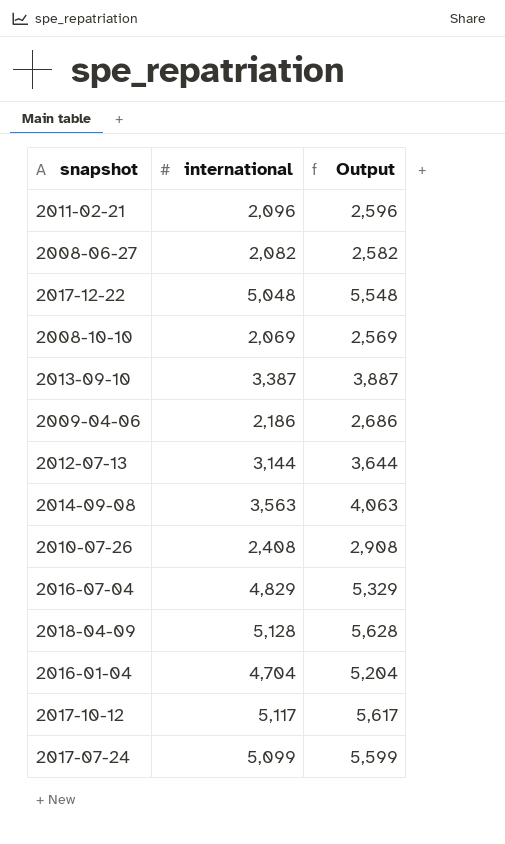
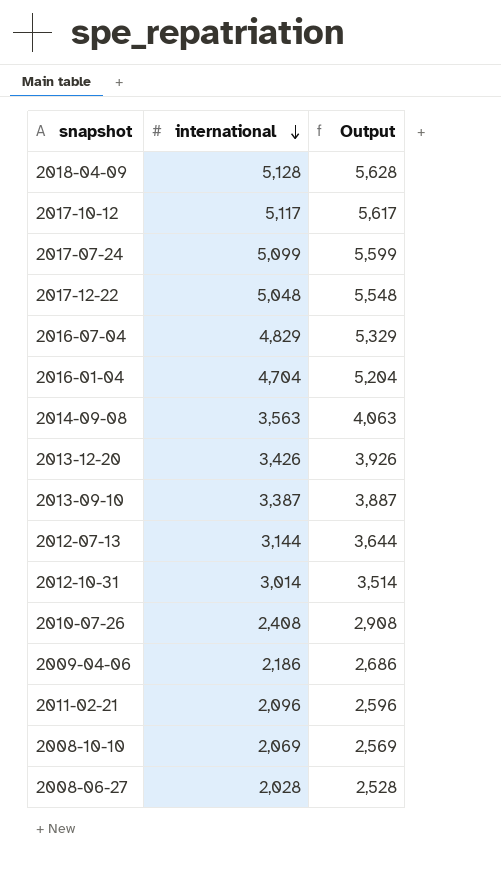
row order: none -> international descending
row 2013-12-20: none -> 3,426 | 3,926
row 2012-10-31: none -> 3,014 | 3,514
2008-06-27 | international: 2,082 -> 2,028
2008-06-27 | Output: 2,582 -> 2,528

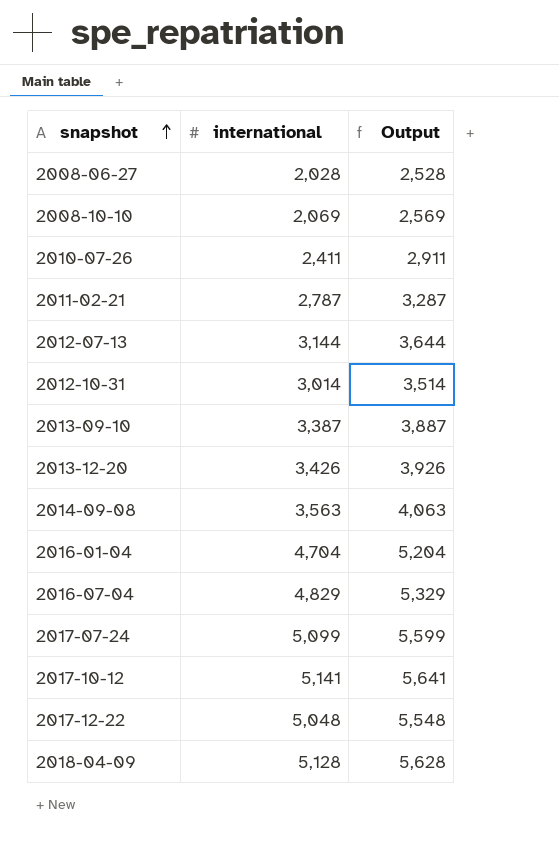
row order: international descending -> snapshot ascending
row 2009-04-06: 2,186 | 2,686 -> none
2010-07-26 | international: 2,408 -> 2,411
2010-07-26 | Output: 2,908 -> 2,911
2011-02-21 | international: 2,096 -> 2,787
2011-02-21 | Output: 2,596 -> 3,287
2017-10-12 | international: 5,117 -> 5,141
2017-10-12 | Output: 5,617 -> 5,641

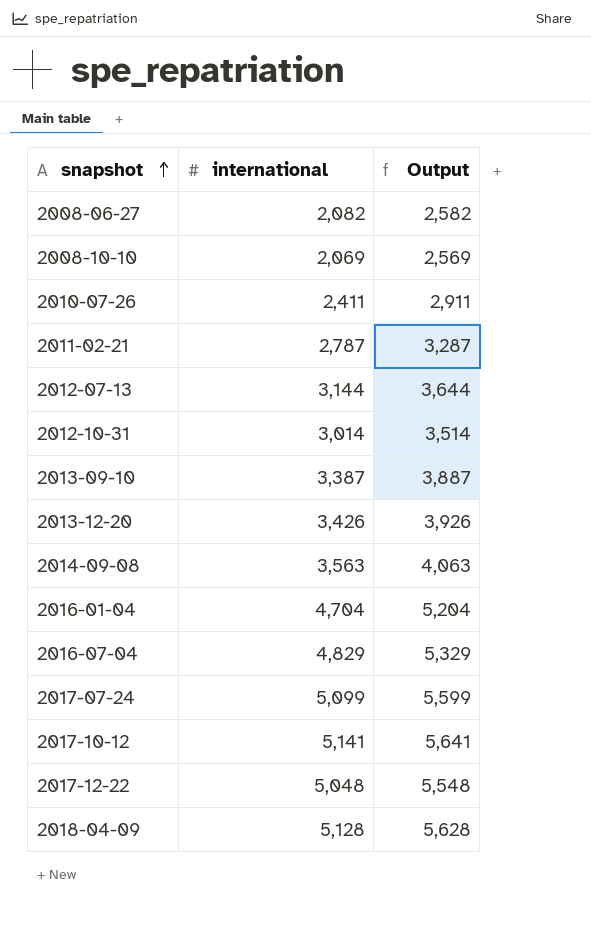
2008-06-27 | international: 2,028 -> 2,082
2008-06-27 | Output: 2,528 -> 2,582

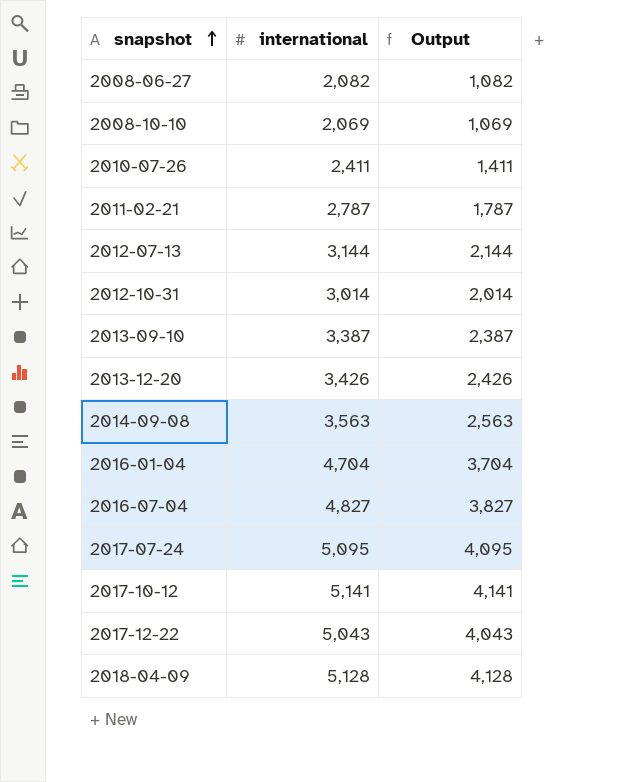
column Output | formula: [international] + 500 -> [international] - 1000
2016-07-04 | international: 4,829 -> 4,827
2017-07-24 | international: 5,099 -> 5,095
2017-12-22 | international: 5,048 -> 5,043

